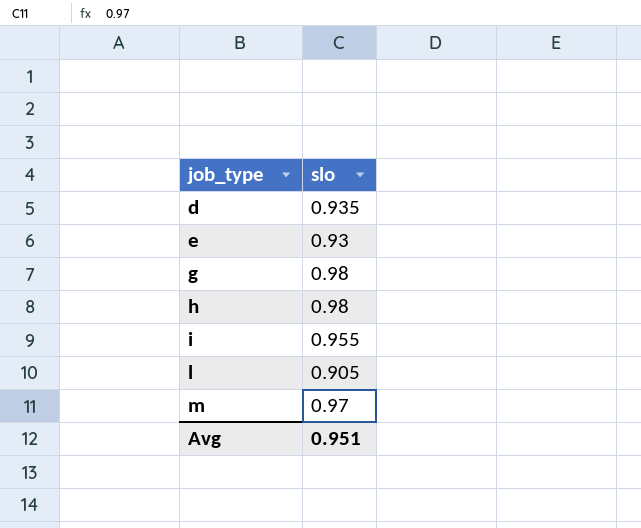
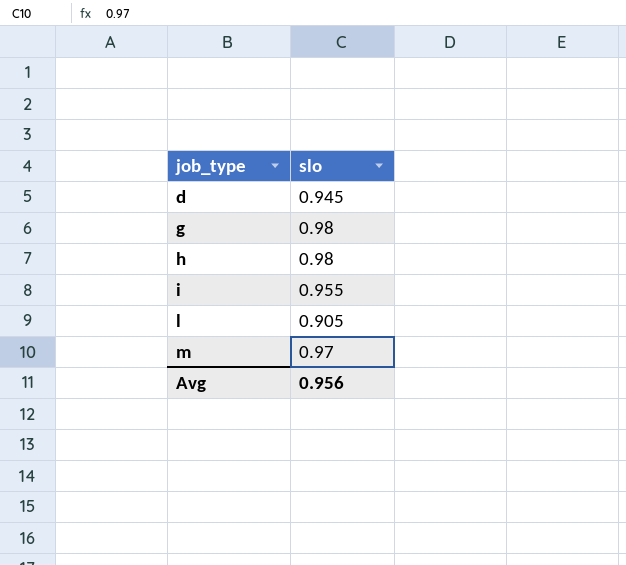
row e: 0.93 -> none
d | slo: 0.935 -> 0.945
Avg | slo: 0.951 -> 0.956

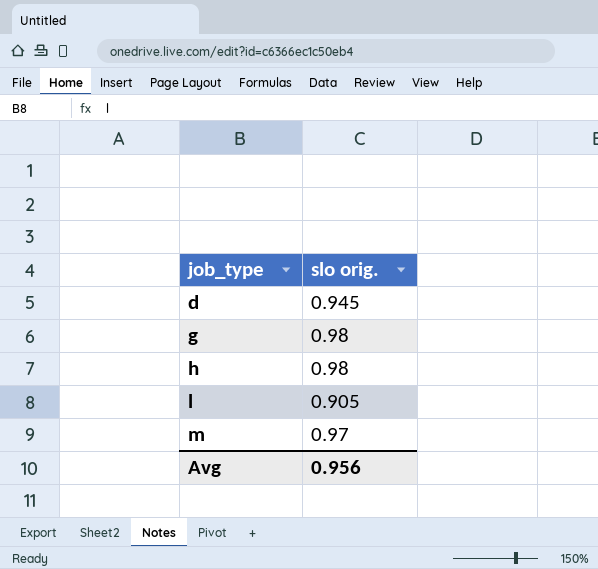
column name: slo -> slo orig.
row i: 0.955 -> none

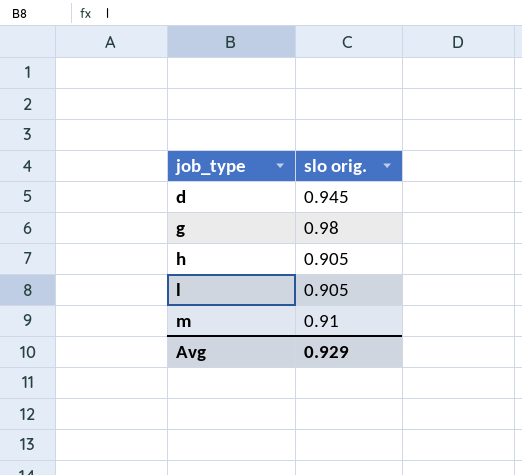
h | slo orig.: 0.98 -> 0.905
m | slo orig.: 0.97 -> 0.91
Avg | slo orig.: 0.956 -> 0.929

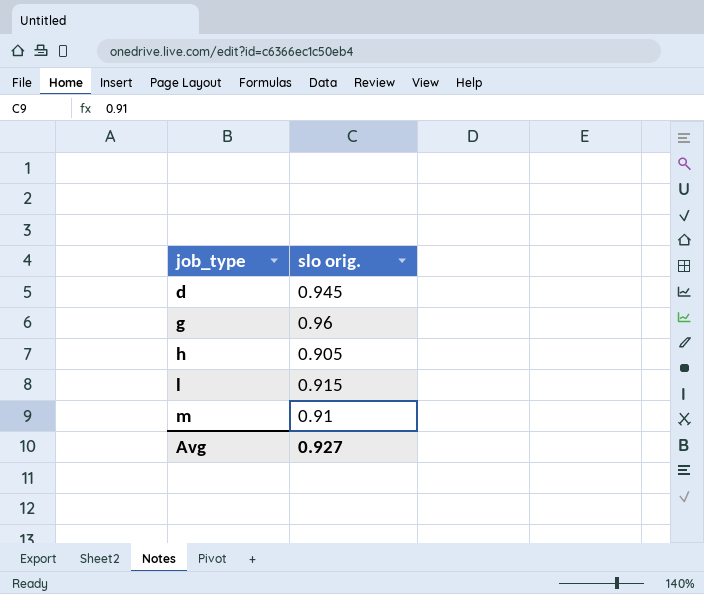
g | slo orig.: 0.98 -> 0.96
l | slo orig.: 0.905 -> 0.915
Avg | slo orig.: 0.929 -> 0.927

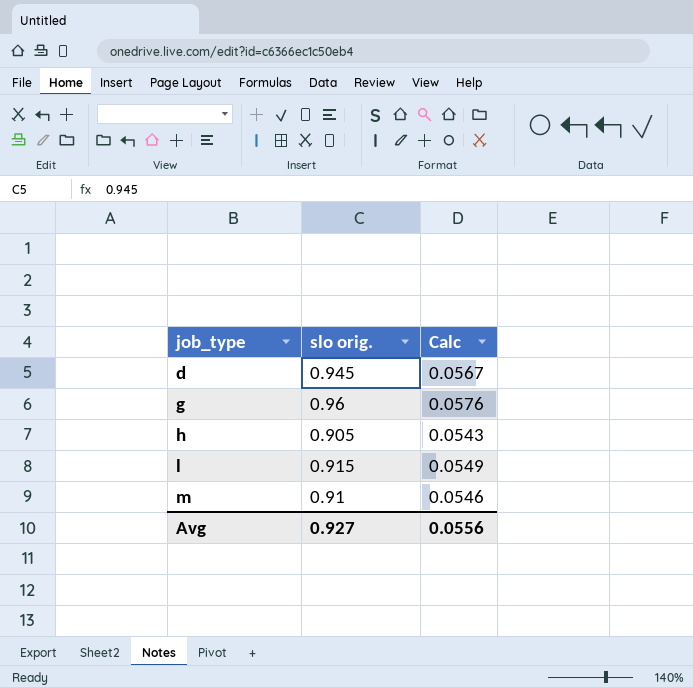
column Calc | formula: none -> [slo orig.] * 0.06

